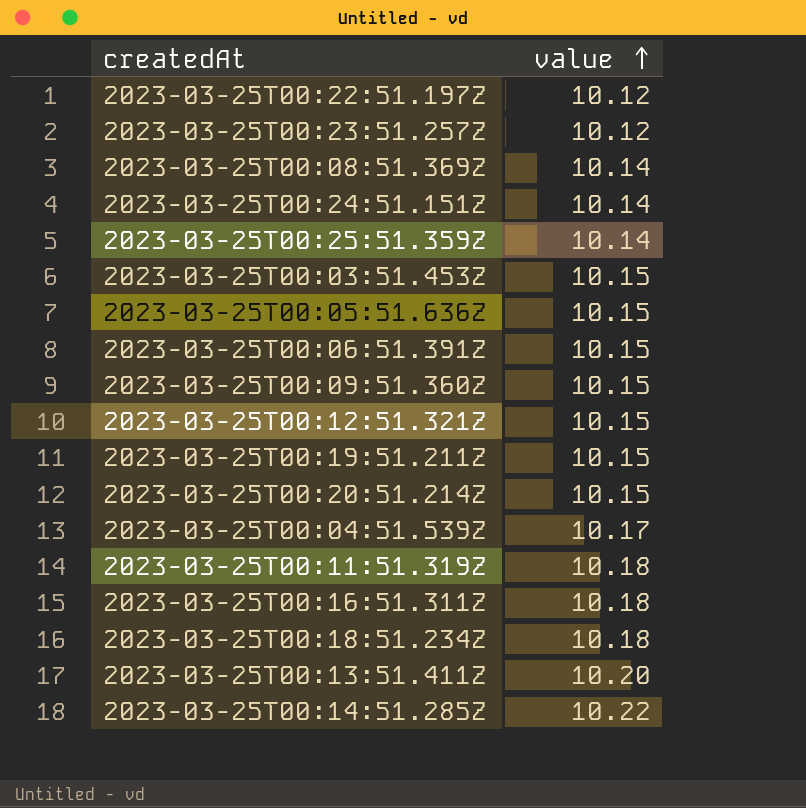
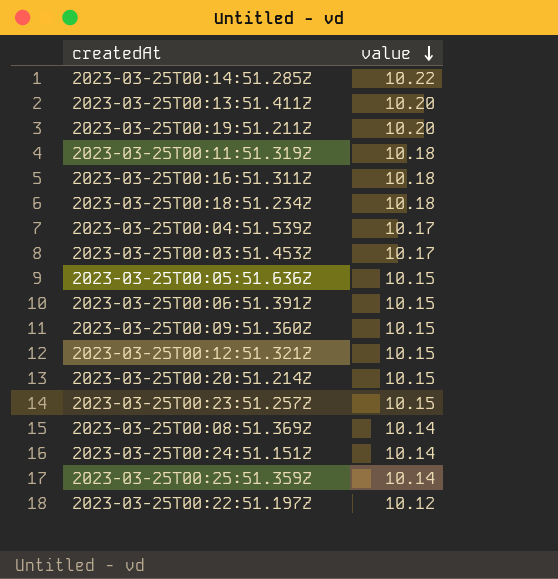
row order: value ascending -> value descending
2023-03-25T00:19:51.211Z | value: 10.15 -> 10.20
2023-03-25T00:03:51.453Z | value: 10.15 -> 10.17
2023-03-25T00:23:51.257Z | value: 10.12 -> 10.15

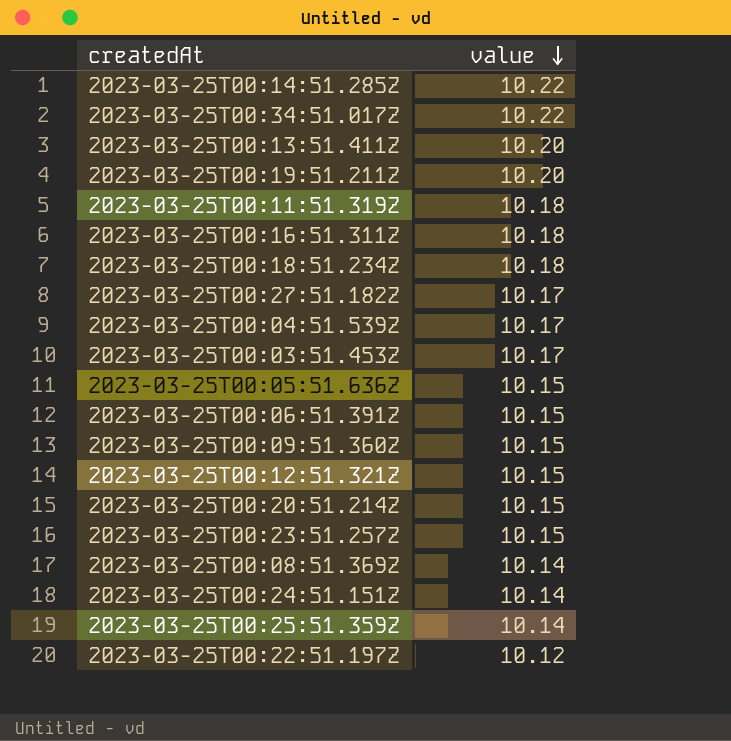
row 2023-03-25T00:34:51.017Z: none -> 10.22
row 2023-03-25T00:27:51.182Z: none -> 10.17

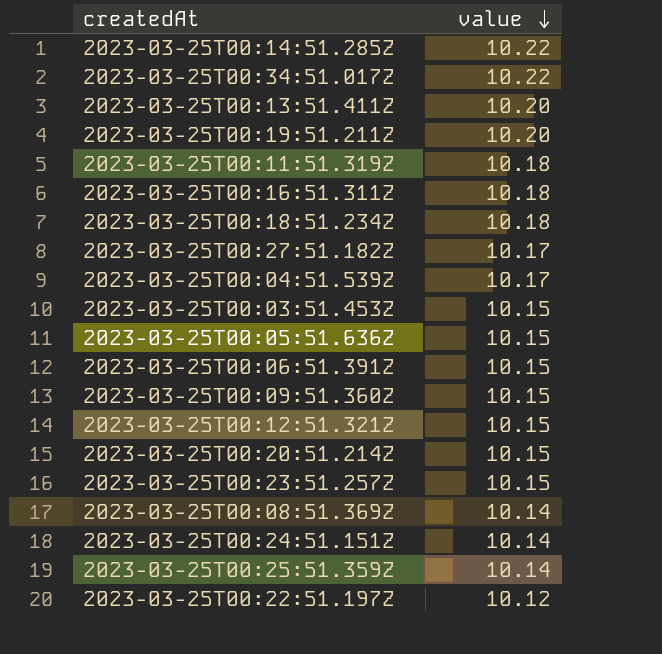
2023-03-25T00:03:51.453Z | value: 10.17 -> 10.15

